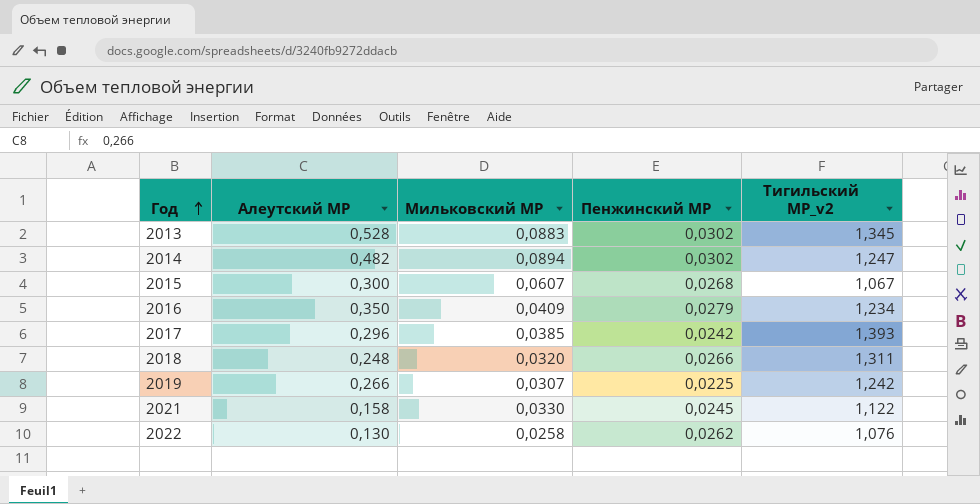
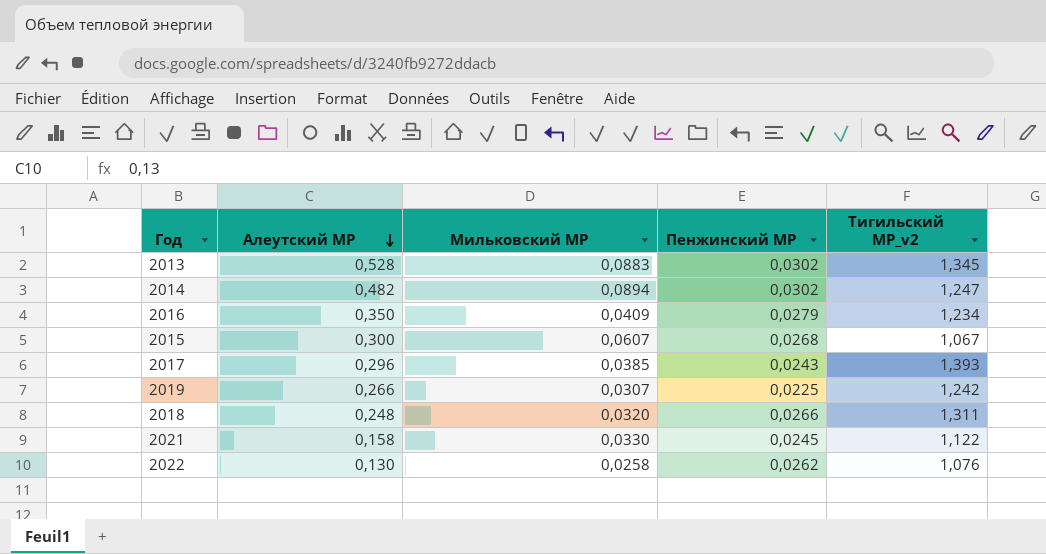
row order: Год ascending -> Алеутский МР descending
2017 | Пенжинский МР: 0,0242 -> 0,0243

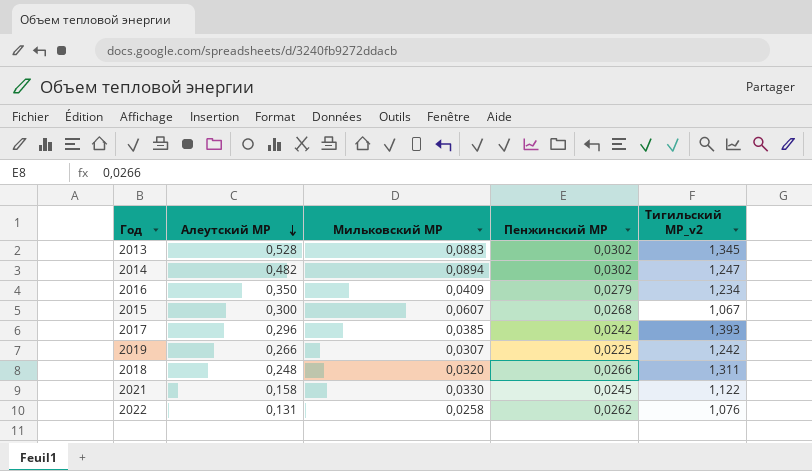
2017 | Пенжинский МР: 0,0243 -> 0,0242
2022 | Алеутский МР: 0,130 -> 0,131

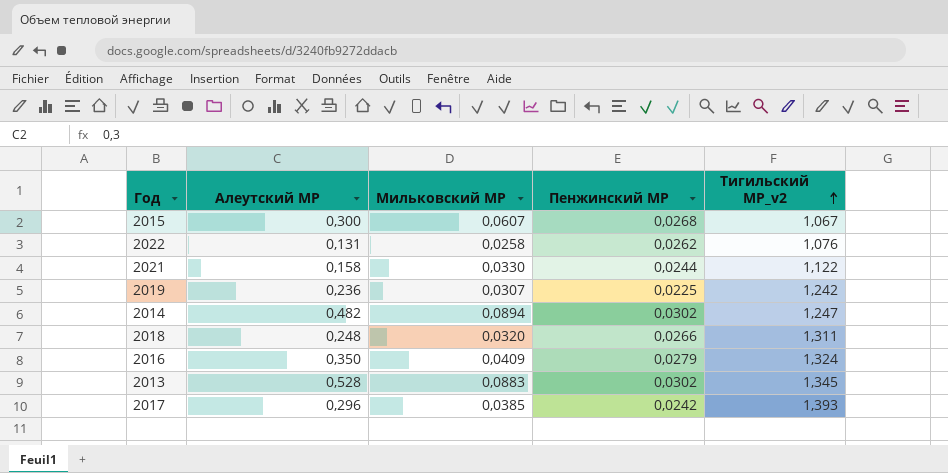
row order: Алеутский МР descending -> Тигильский МР_v2 ascending
2021 | Пенжинский МР: 0,0245 -> 0,0244
2019 | Алеутский МР: 0,266 -> 0,236
2016 | Тигильский МР_v2: 1,234 -> 1,324

